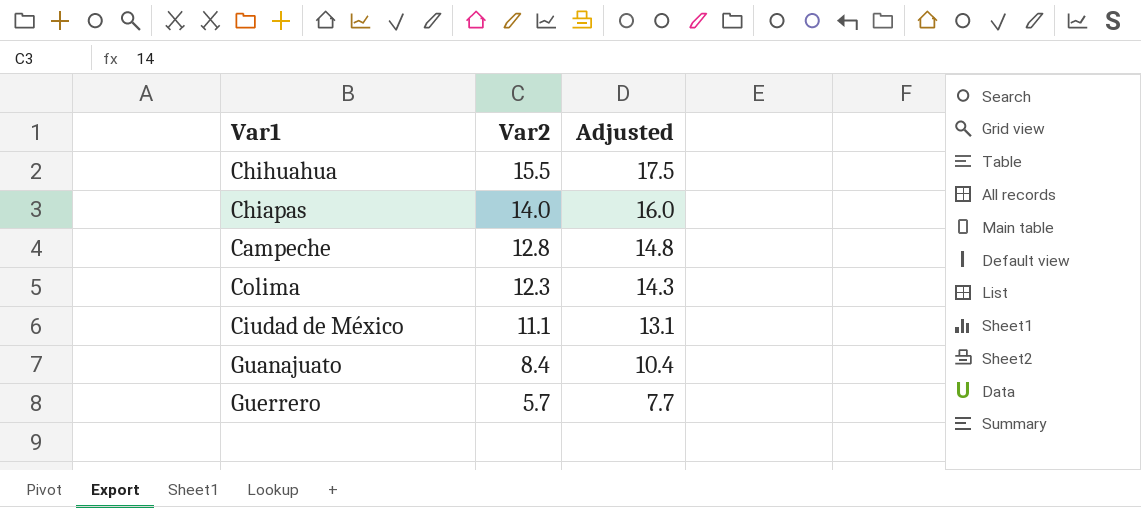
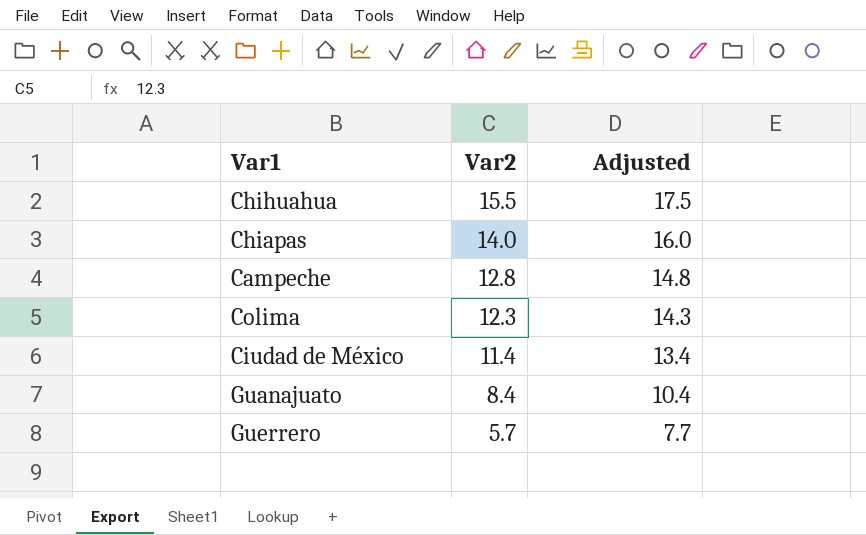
Ciudad de México | Var2: 11.1 -> 11.4
Ciudad de México | Adjusted: 13.1 -> 13.4

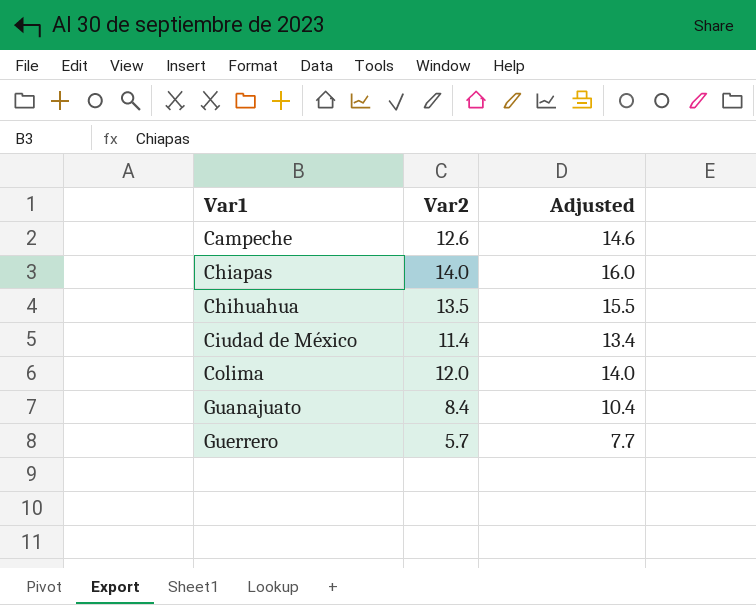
row order: Var2 descending -> Var1 ascending
Campeche | Var2: 12.8 -> 12.6
Campeche | Adjusted: 14.8 -> 14.6
Chihuahua | Var2: 15.5 -> 13.5
Chihuahua | Adjusted: 17.5 -> 15.5
Colima | Var2: 12.3 -> 12.0
Colima | Adjusted: 14.3 -> 14.0

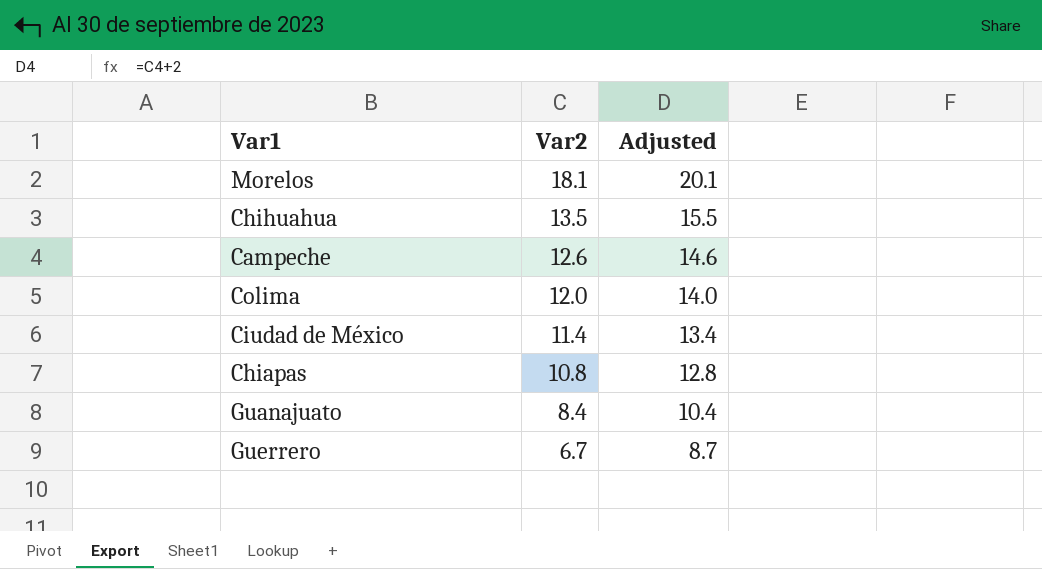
row order: Var1 ascending -> Var2 descending
row Morelos: none -> 18.1 | 20.1
Chiapas | Var2: 14.0 -> 10.8
Chiapas | Adjusted: 16.0 -> 12.8
Guerrero | Var2: 5.7 -> 6.7
Guerrero | Adjusted: 7.7 -> 8.7

